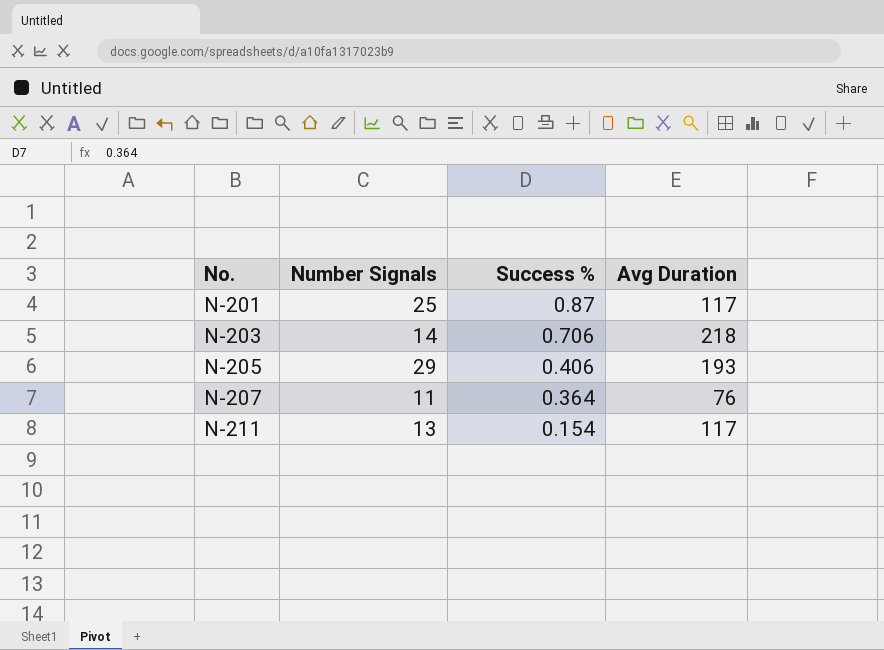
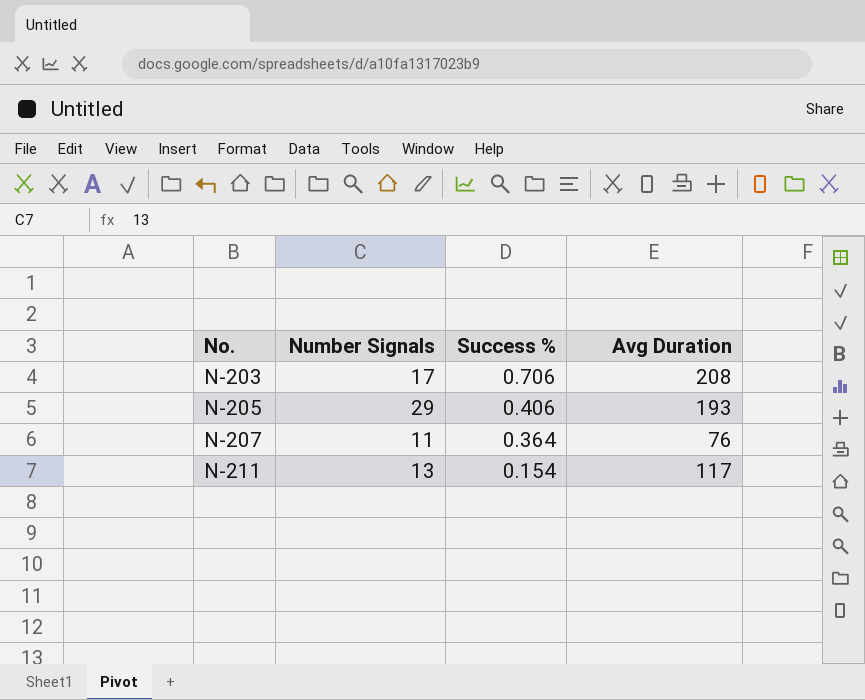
row N-201: 25 | 0.87 | 117 -> none
N-203 | Number Signals: 14 -> 17
N-203 | Avg Duration: 218 -> 208

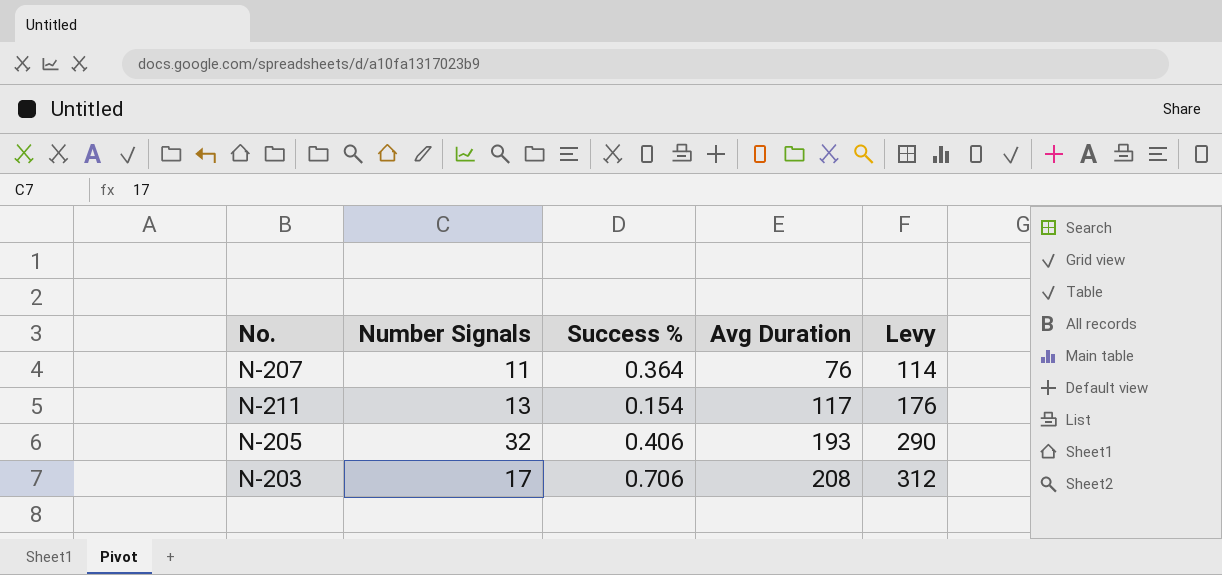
row order: No. ascending -> Avg Duration ascending
column Levy | formula: none -> [Avg Duration] * 1.5
N-205 | Number Signals: 29 -> 32

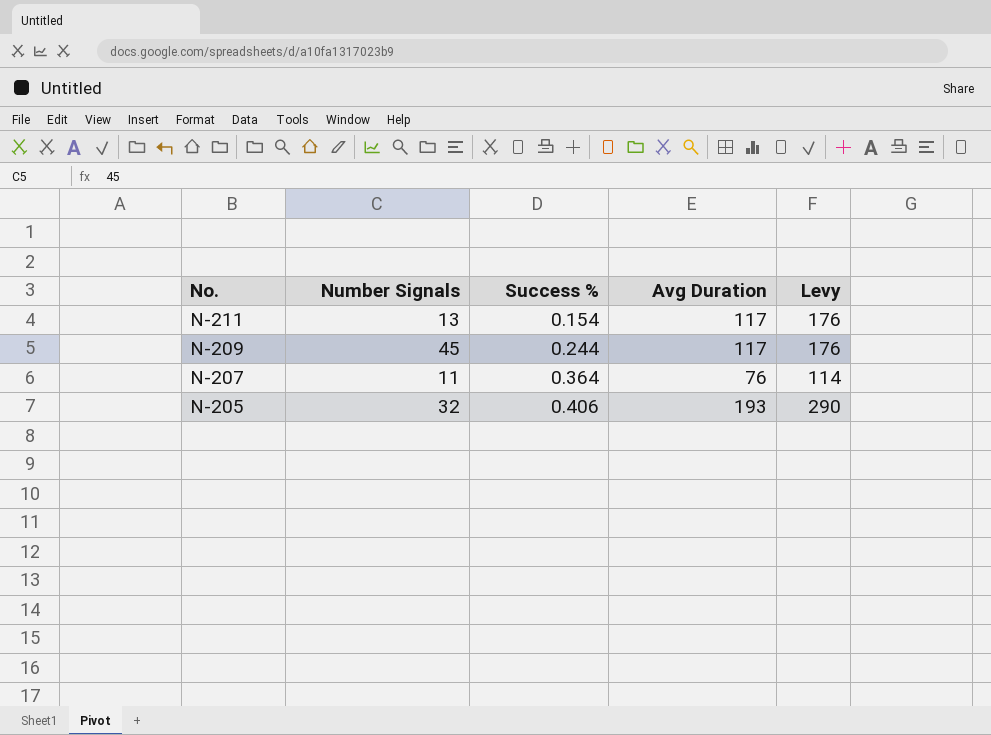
row order: Avg Duration ascending -> No. descending
row N-203: 17 | 0.706 | 208 | 312 -> none
row N-209: none -> 45 | 0.244 | 117 | 176

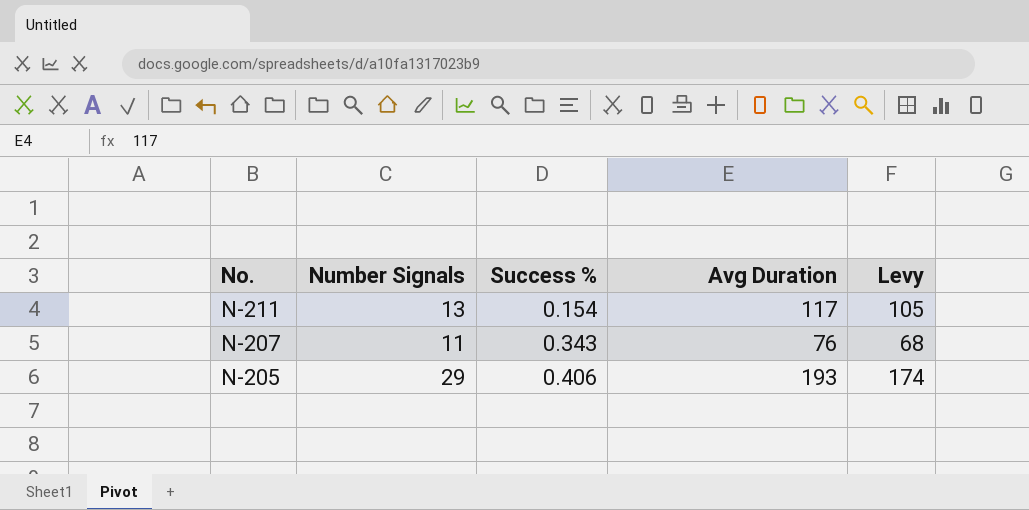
column Levy | formula: [Avg Duration] * 1.5 -> [Avg Duration] * 0.9
row N-209: 45 | 0.244 | 117 | 176 -> none
N-207 | Success %: 0.364 -> 0.343
N-205 | Number Signals: 32 -> 29

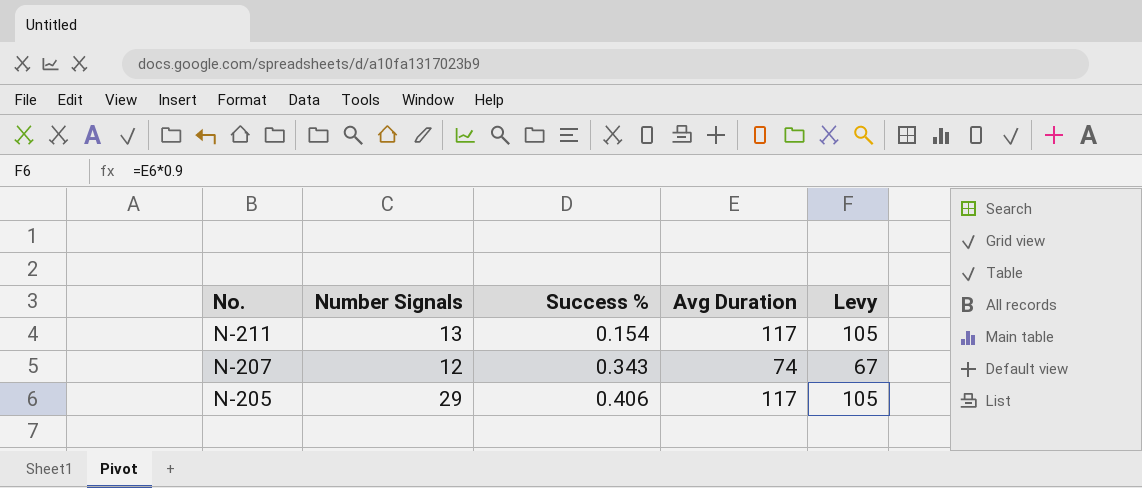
N-207 | Number Signals: 11 -> 12
N-207 | Avg Duration: 76 -> 74
N-207 | Levy: 68 -> 67
N-205 | Avg Duration: 193 -> 117
N-205 | Levy: 174 -> 105

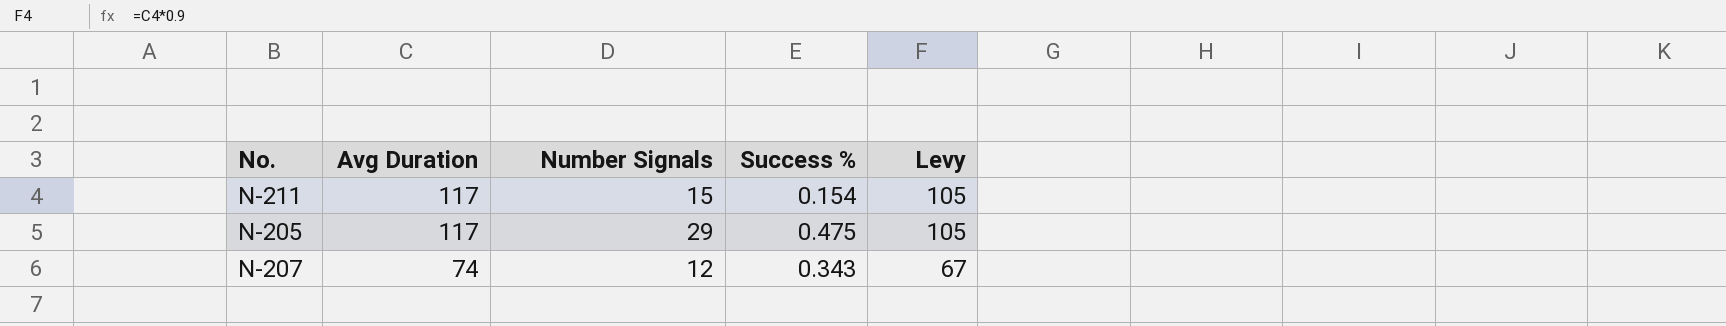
row order: No. descending -> Avg Duration descending
column Avg Duration | position: 4 -> 2
N-211 | Number Signals: 13 -> 15
N-205 | Success %: 0.406 -> 0.475

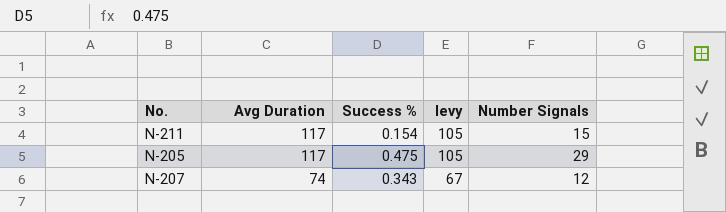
column name: Levy -> levy
column Number Signals | position: 3 -> 5

